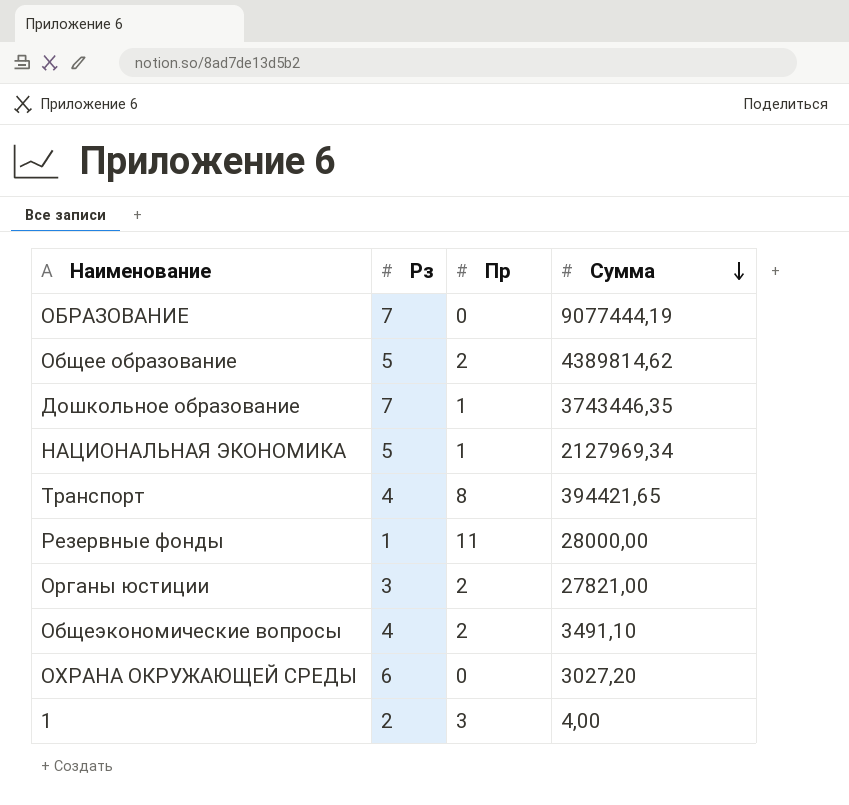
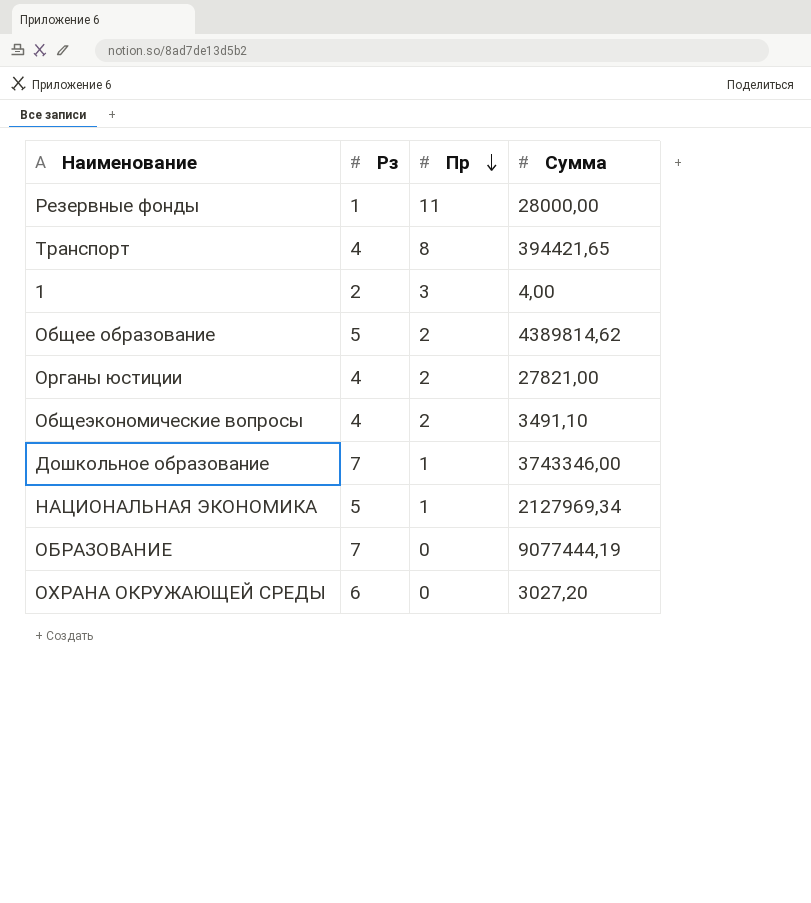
row order: Сумма descending -> Пр descending
Органы юстиции | Рз: 3 -> 4
Дошкольное образование | Сумма: 3743446,35 -> 3743346,00

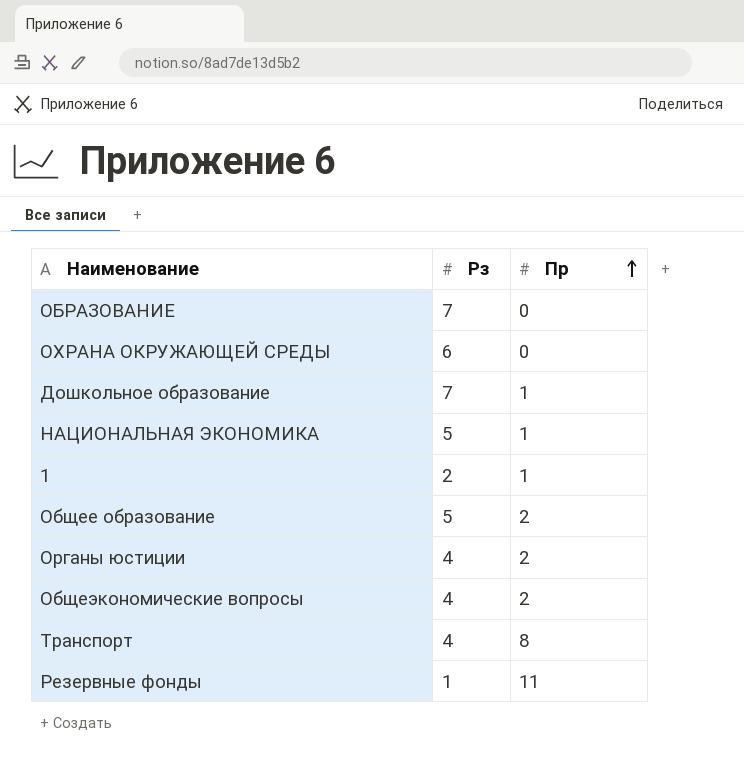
row order: Пр descending -> Пр ascending
column Сумма | position: 4 -> none
1 | Пр: 3 -> 1

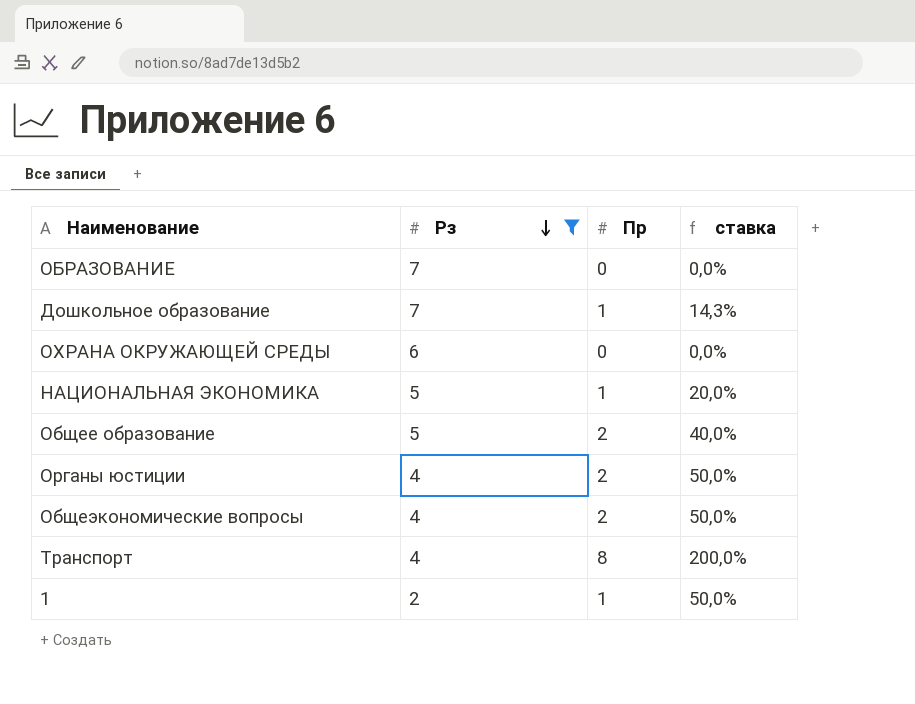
filter: none -> Рз != 1
row order: Пр ascending -> Рз descending
column ставка | formula: none -> [Пр] / [Рз]

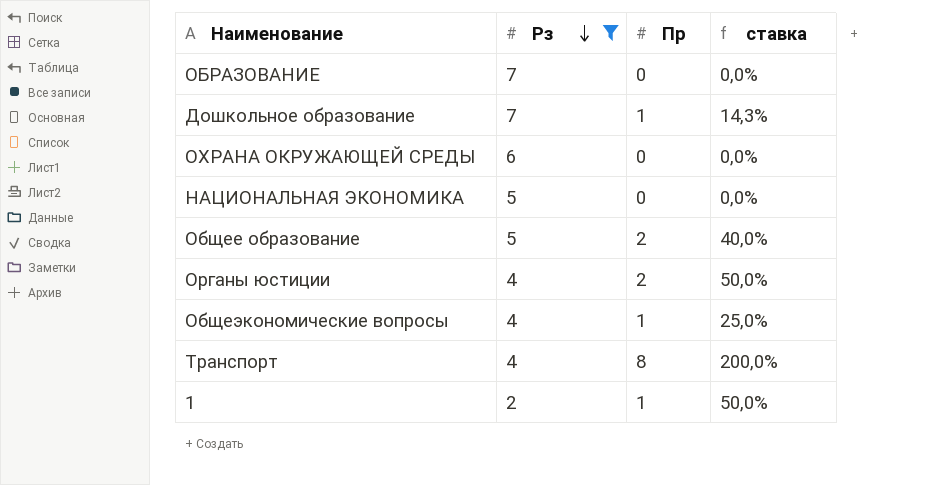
НАЦИОНАЛЬНАЯ ЭКОНОМИКА | Пр: 1 -> 0
НАЦИОНАЛЬНАЯ ЭКОНОМИКА | ставка: 20,0% -> 0,0%
Общеэкономические вопросы | Пр: 2 -> 1
Общеэкономические вопросы | ставка: 50,0% -> 25,0%

